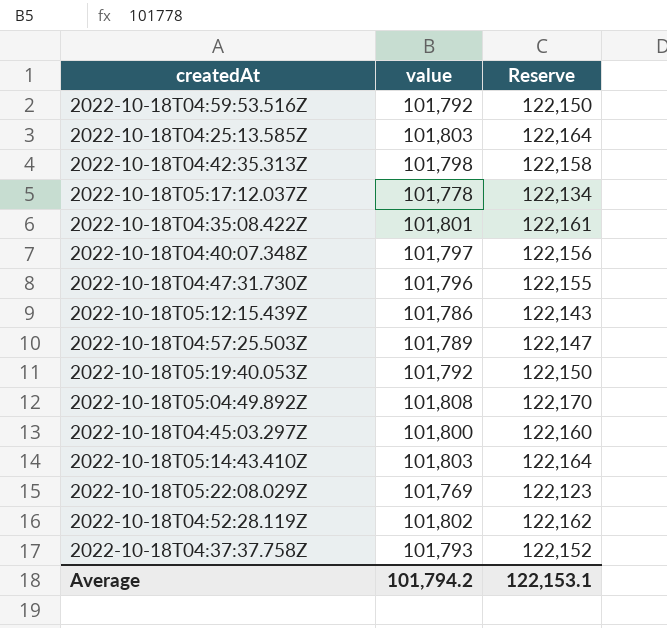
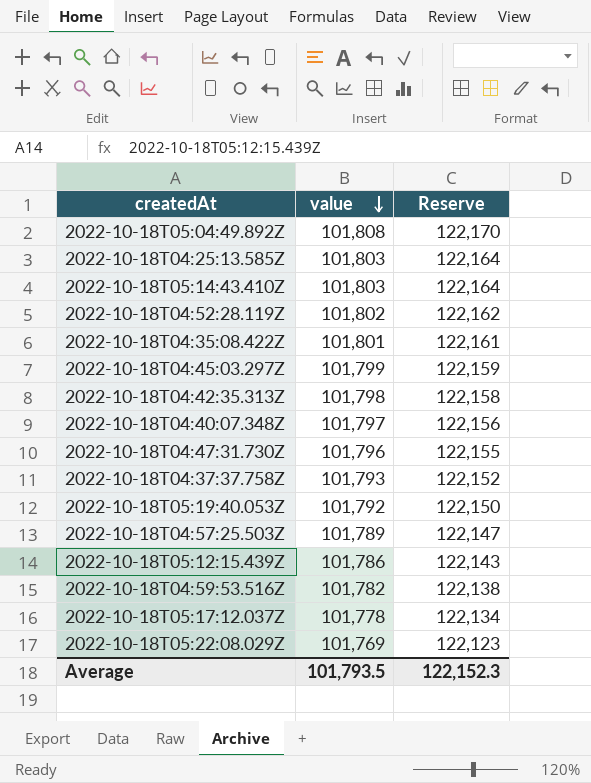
row order: none -> value descending
2022-10-18T04:45:03.297Z | value: 101,800 -> 101,799
2022-10-18T04:45:03.297Z | Reserve: 122,160 -> 122,159
2022-10-18T04:59:53.516Z | value: 101,792 -> 101,782
2022-10-18T04:59:53.516Z | Reserve: 122,150 -> 122,138
Average | value: 101,794.2 -> 101,793.5
Average | Reserve: 122,153.1 -> 122,152.3

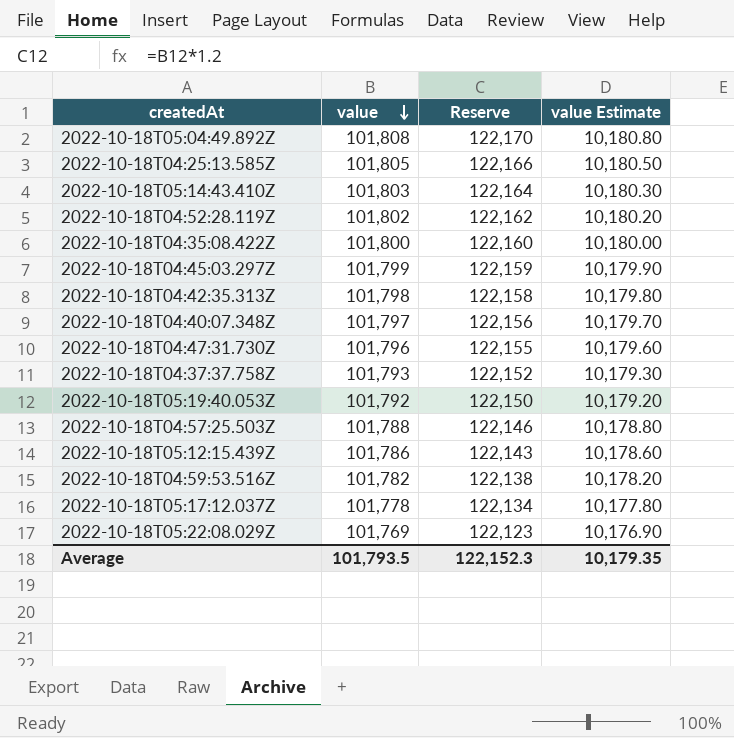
column value Estimate | formula: none -> [value] * 0.1
2022-10-18T04:25:13.585Z | value: 101,803 -> 101,805
2022-10-18T04:25:13.585Z | Reserve: 122,164 -> 122,166
2022-10-18T04:35:08.422Z | value: 101,801 -> 101,800
2022-10-18T04:35:08.422Z | Reserve: 122,161 -> 122,160
2022-10-18T04:57:25.503Z | value: 101,789 -> 101,788
2022-10-18T04:57:25.503Z | Reserve: 122,147 -> 122,146

